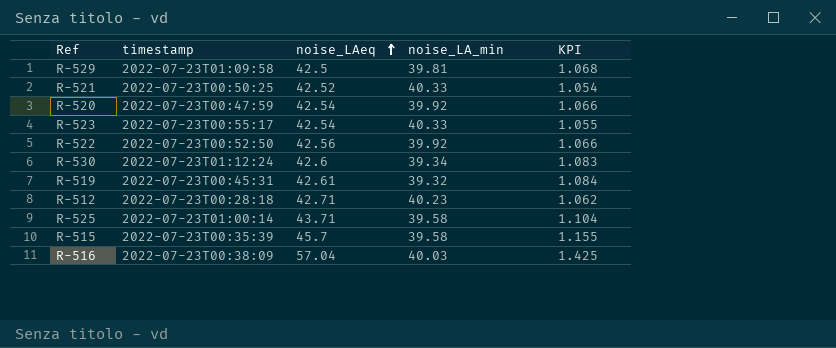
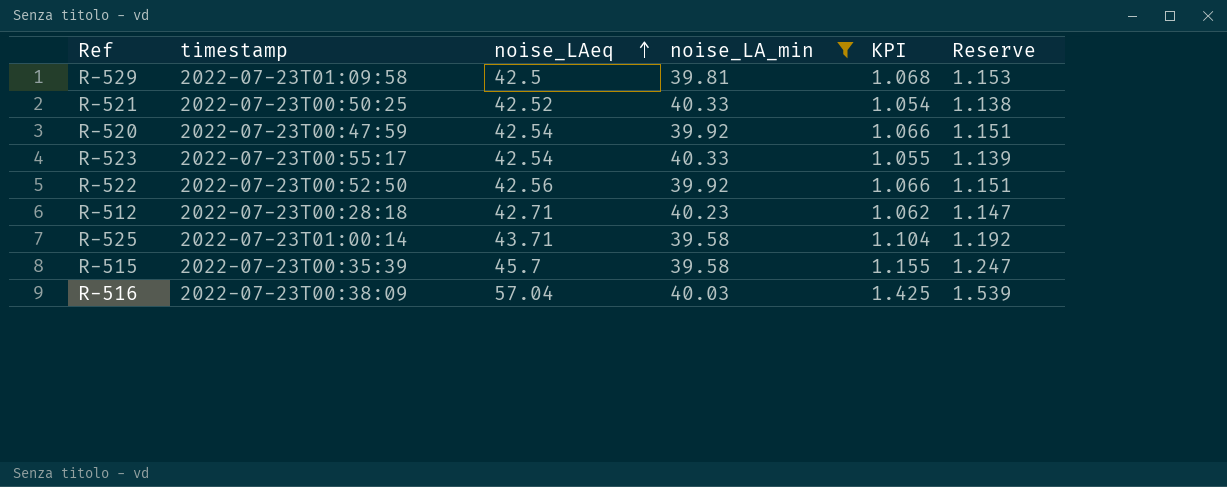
filter: none -> noise_LA_min >= 39.58
column Reserve | formula: none -> [KPI] * 1.08

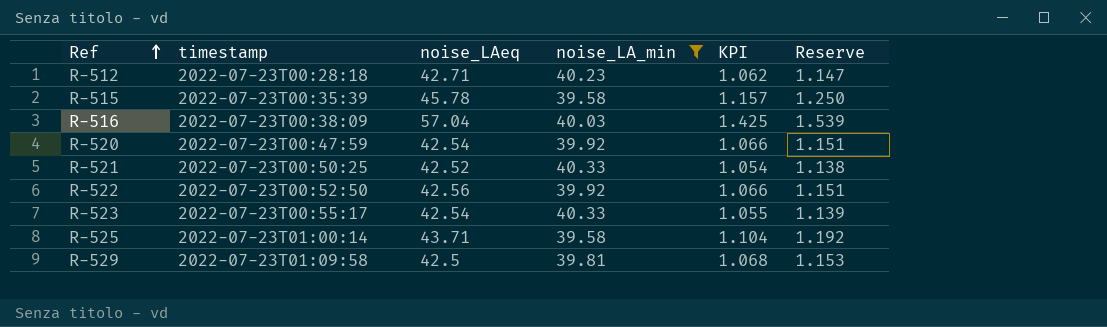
row order: noise_LAeq ascending -> Ref ascending
R-515 | noise_LAeq: 45.7 -> 45.78
R-515 | KPI: 1.155 -> 1.157
R-515 | Reserve: 1.247 -> 1.250

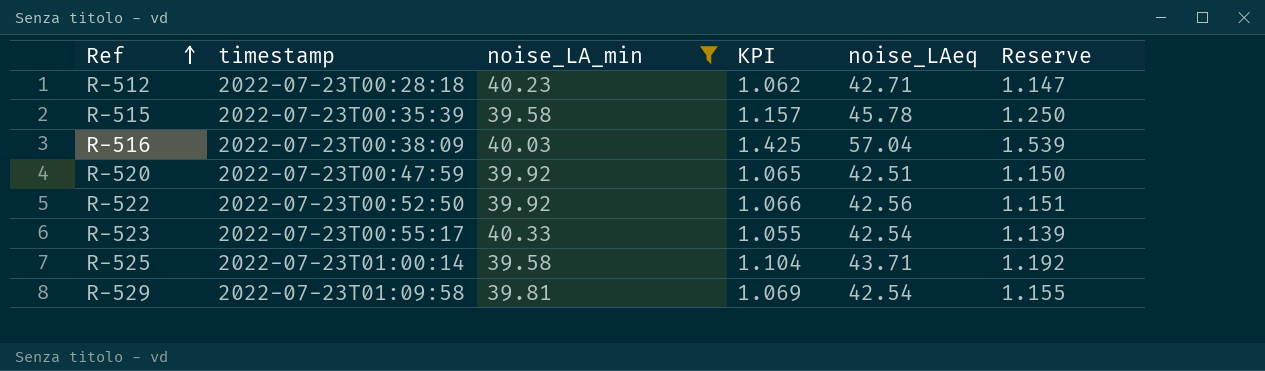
column noise_LAeq | position: 3 -> 5
row R-521: 2022-07-23T00:50:25 | 42.52 | 40.33 | 1.054 | 1.138 -> none
R-520 | KPI: 1.066 -> 1.065
R-520 | noise_LAeq: 42.54 -> 42.51
R-520 | Reserve: 1.151 -> 1.150
R-529 | KPI: 1.068 -> 1.069
R-529 | noise_LAeq: 42.5 -> 42.54
R-529 | Reserve: 1.153 -> 1.155

